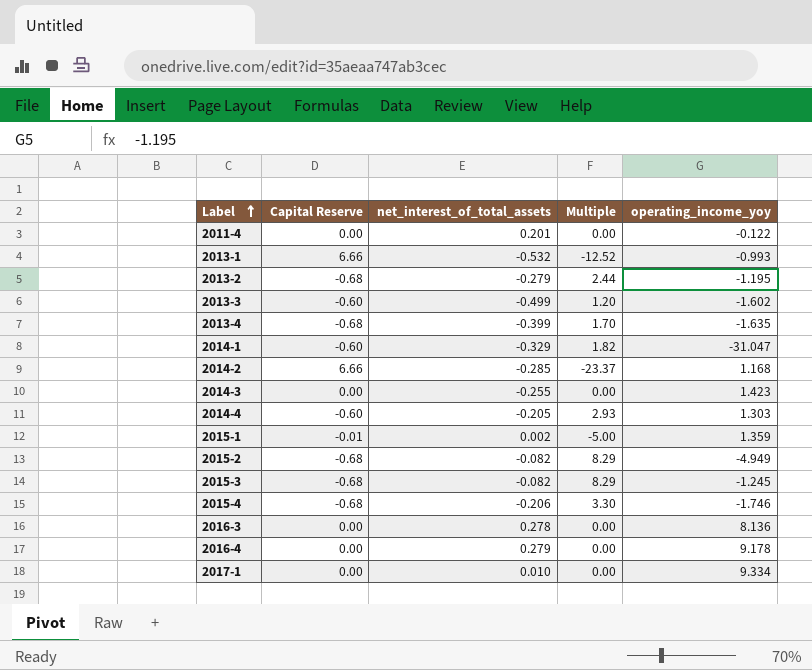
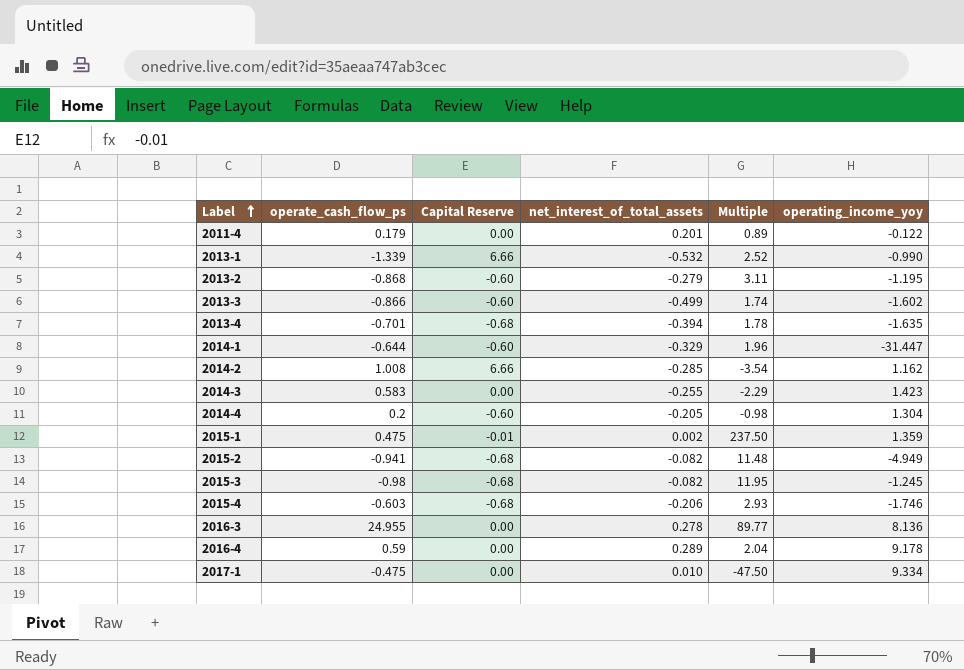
column operate_cash_flow_ps | position: none -> 2
column Multiple | formula: [Capital Reserve] / [net_interest_of_total_assets] -> [operate_cash_flow_ps] / [net_interest_of_total_assets]
2013-1 | operating_income_yoy: -0.993 -> -0.990
2013-2 | Capital Reserve: -0.68 -> -0.60
2013-4 | net_interest_of_total_assets: -0.399 -> -0.394
2014-1 | operating_income_yoy: -31.047 -> -31.447
2014-2 | operating_income_yoy: 1.168 -> 1.162
2014-4 | operating_income_yoy: 1.303 -> 1.304
2016-4 | net_interest_of_total_assets: 0.279 -> 0.289

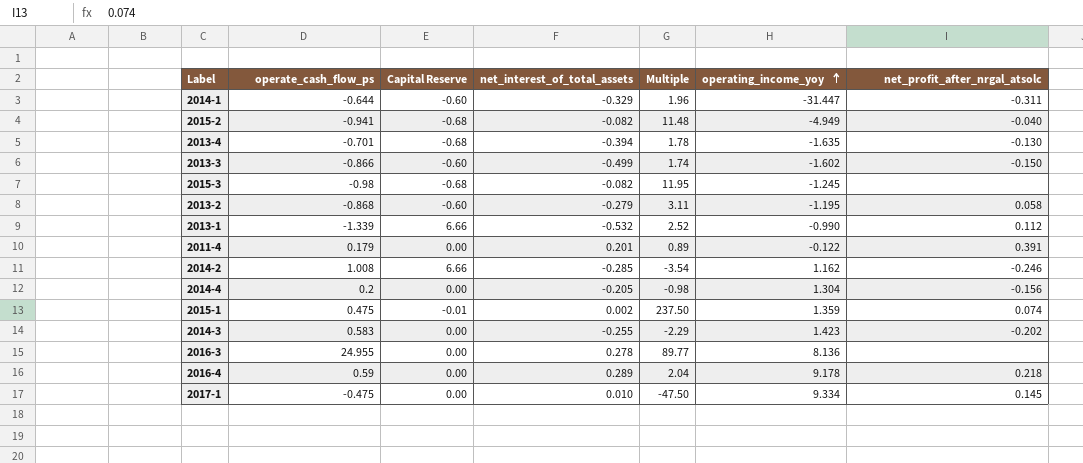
row order: Label ascending -> operating_income_yoy ascending
column net_profit_after_nrgal_atsolc | position: none -> 7
row 2015-4: -0.603 | -0.68 | -0.206 | 2.93 | -1.746 -> none
2014-4 | Capital Reserve: -0.60 -> 0.00

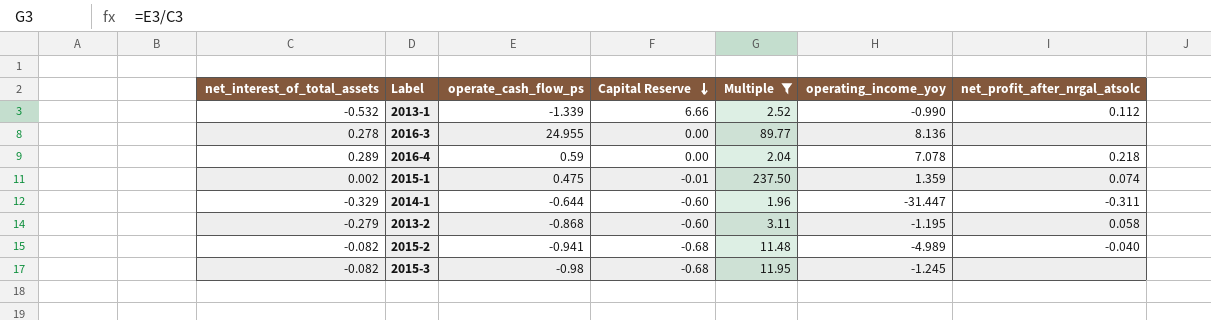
filter: none -> Multiple >= 1.96
row order: operating_income_yoy ascending -> Capital Reserve descending
column net_interest_of_total_assets | position: 4 -> 1
2016-4 | operating_income_yoy: 9.178 -> 7.078
2015-2 | operating_income_yoy: -4.949 -> -4.989

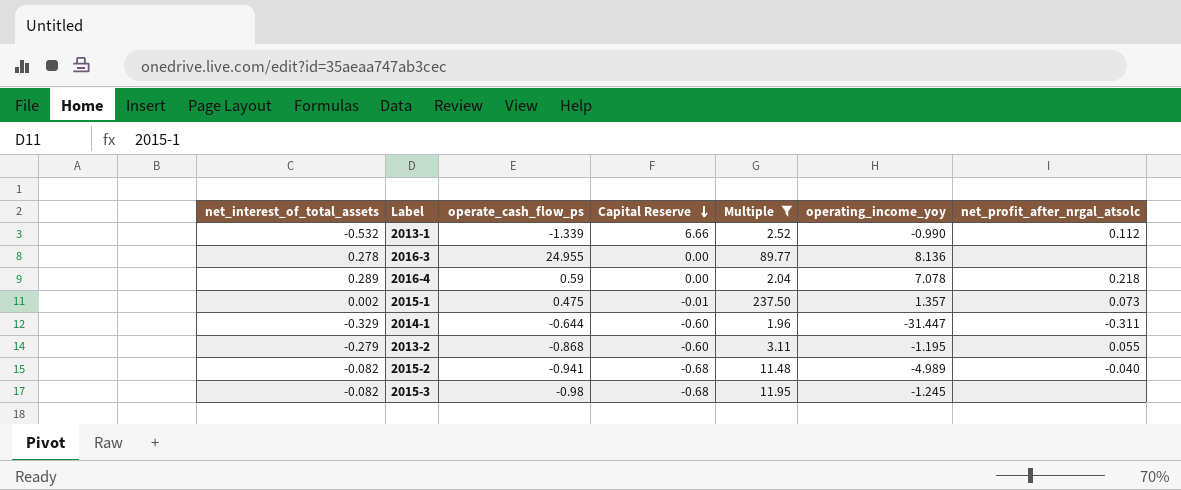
2015-1 | operating_income_yoy: 1.359 -> 1.357
2015-1 | net_profit_after_nrgal_atsolc: 0.074 -> 0.073
2013-2 | net_profit_after_nrgal_atsolc: 0.058 -> 0.055

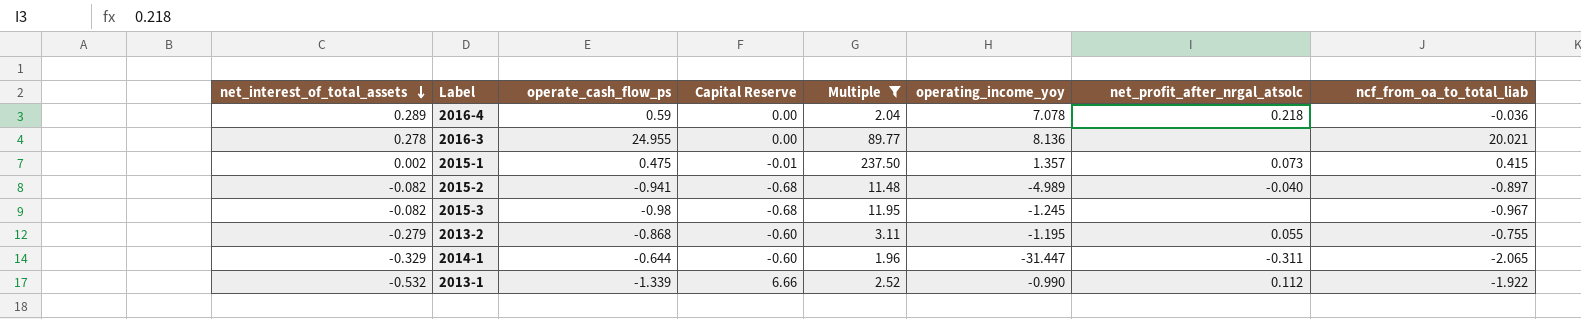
row order: Capital Reserve descending -> net_interest_of_total_assets descending
column ncf_from_oa_to_total_liab | position: none -> 8

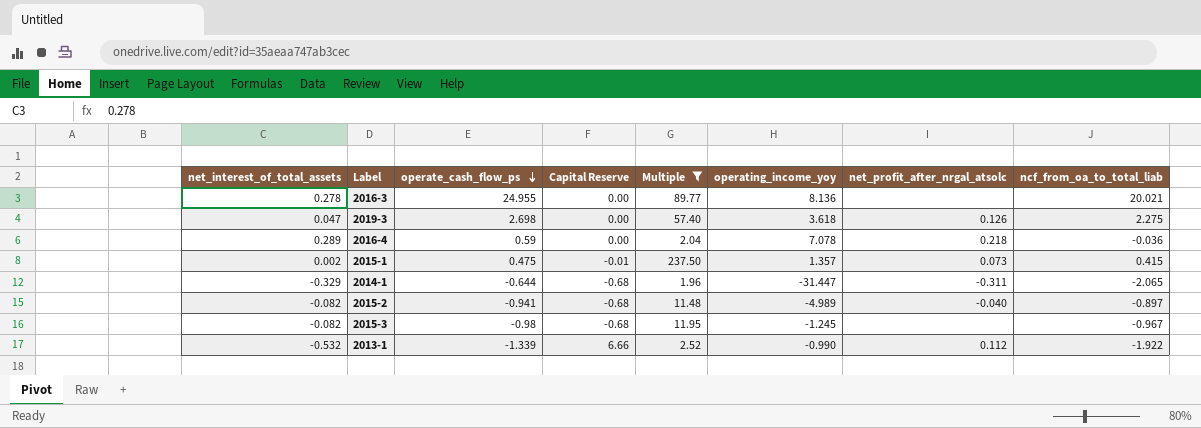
row order: net_interest_of_total_assets descending -> operate_cash_flow_ps descending
row 2013-2: -0.279 | -0.868 | -0.60 | 3.11 | -1.195 | 0.055 | -0.755 -> none
row 2019-3: none -> 0.047 | 2.698 | 0.00 | 57.40 | 3.618 | 0.126 | 2.275
2014-1 | Capital Reserve: -0.60 -> -0.68

